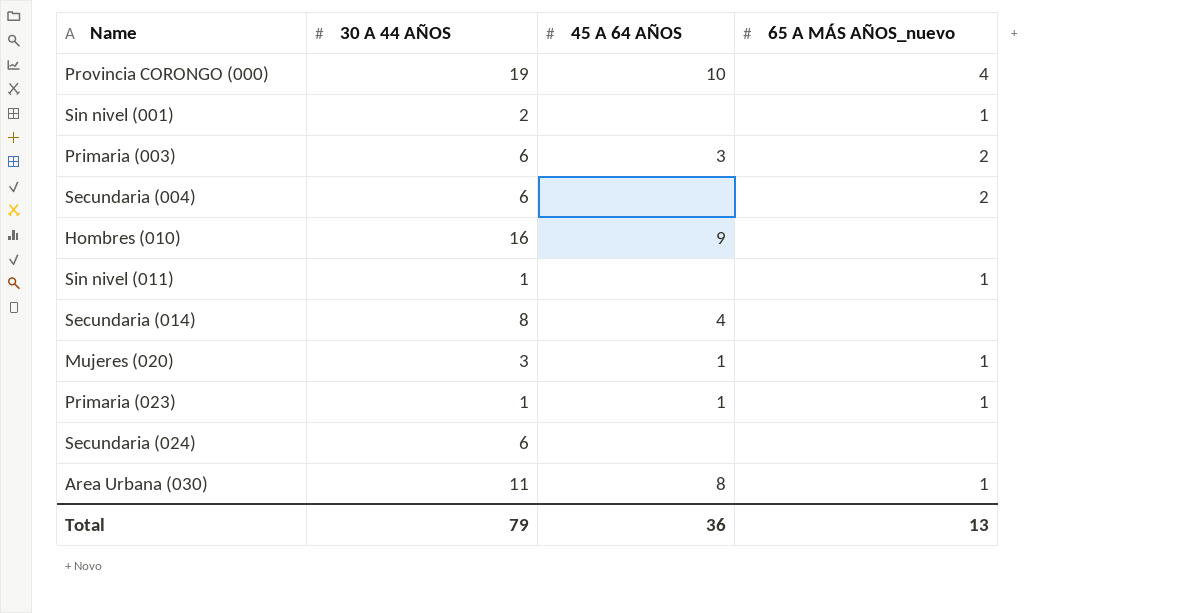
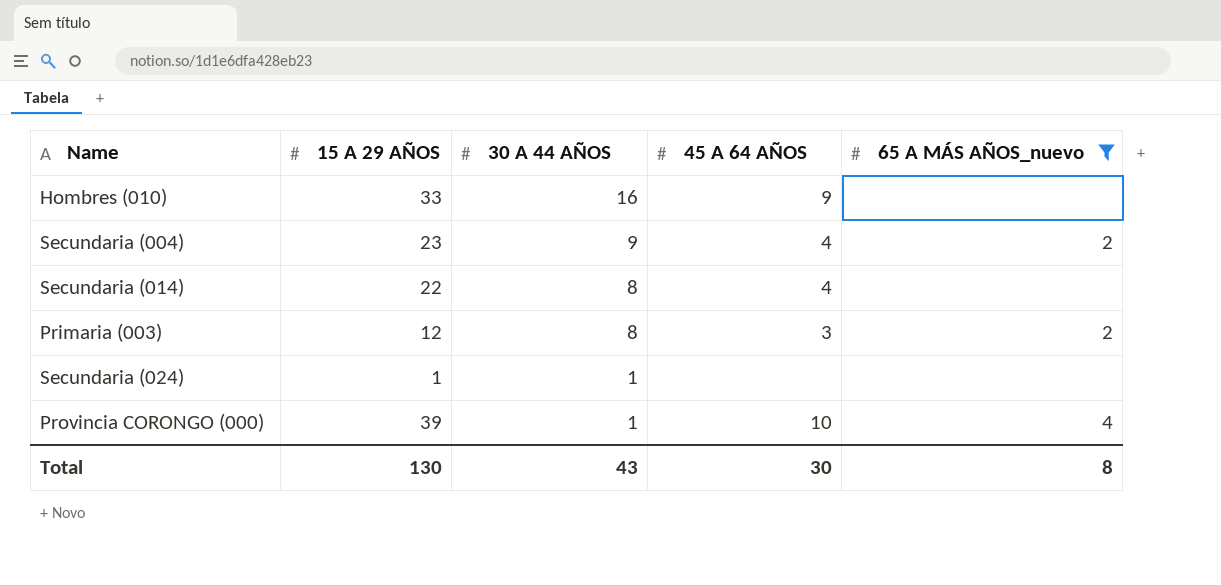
filter: none -> 65 A MÁS AÑOS_nuevo != 1
row order: none -> 30 A 44 AÑOS descending
column 15 A 29 AÑOS | position: none -> 2
Secundaria (004) | 30 A 44 AÑOS: 6 -> 9
Secundaria (004) | 45 A 64 AÑOS: none -> 4
Primaria (003) | 30 A 44 AÑOS: 6 -> 8
Secundaria (024) | 30 A 44 AÑOS: 6 -> 1
Provincia CORONGO (000) | 30 A 44 AÑOS: 19 -> 1
Total | 30 A 44 AÑOS: 79 -> 43
Total | 45 A 64 AÑOS: 36 -> 30
Total | 65 A MÁS AÑOS_nuevo: 13 -> 8

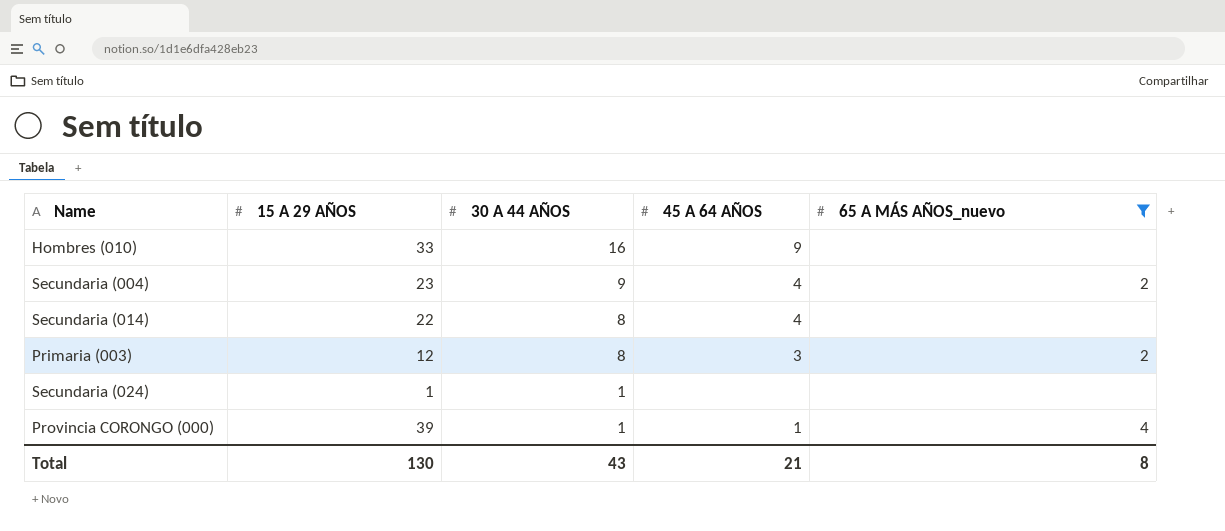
Provincia CORONGO (000) | 45 A 64 AÑOS: 10 -> 1
Total | 45 A 64 AÑOS: 30 -> 21

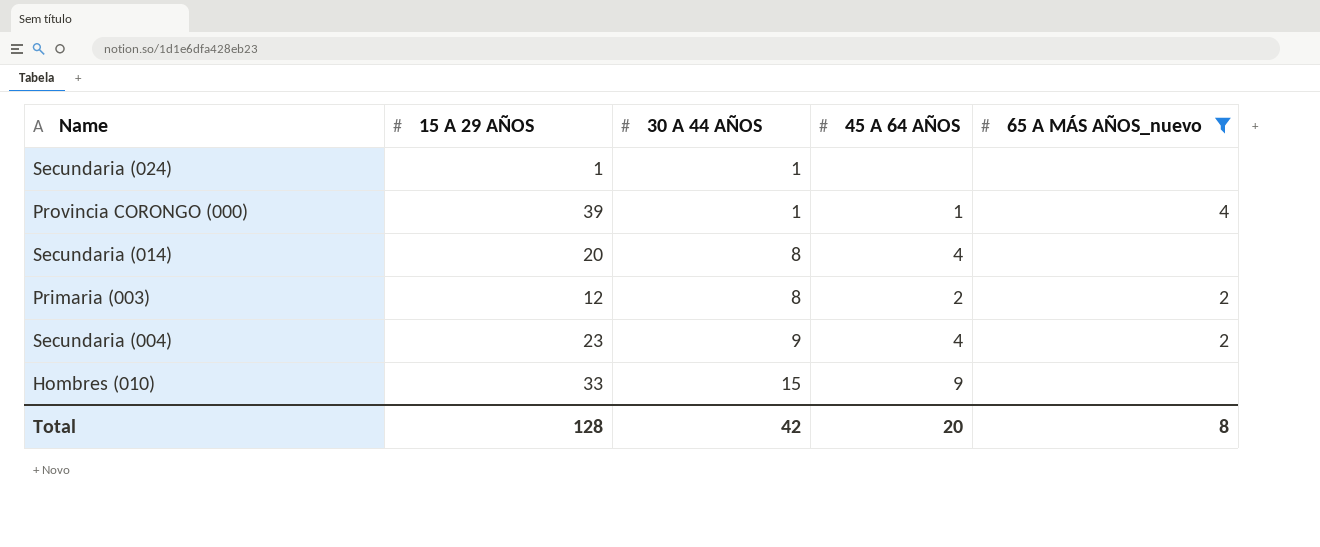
row order: 30 A 44 AÑOS descending -> 30 A 44 AÑOS ascending
Secundaria (014) | 15 A 29 AÑOS: 22 -> 20
Primaria (003) | 45 A 64 AÑOS: 3 -> 2
Hombres (010) | 30 A 44 AÑOS: 16 -> 15
Total | 15 A 29 AÑOS: 130 -> 128
Total | 30 A 44 AÑOS: 43 -> 42
Total | 45 A 64 AÑOS: 21 -> 20

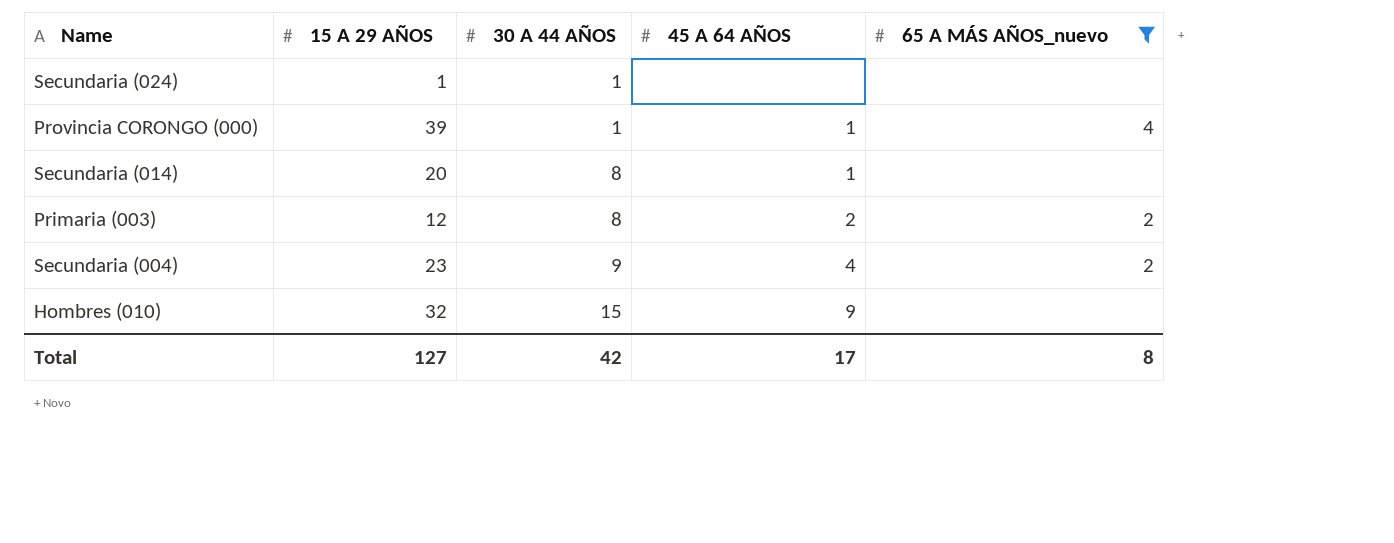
Secundaria (014) | 45 A 64 AÑOS: 4 -> 1
Hombres (010) | 15 A 29 AÑOS: 33 -> 32
Total | 15 A 29 AÑOS: 128 -> 127
Total | 45 A 64 AÑOS: 20 -> 17

